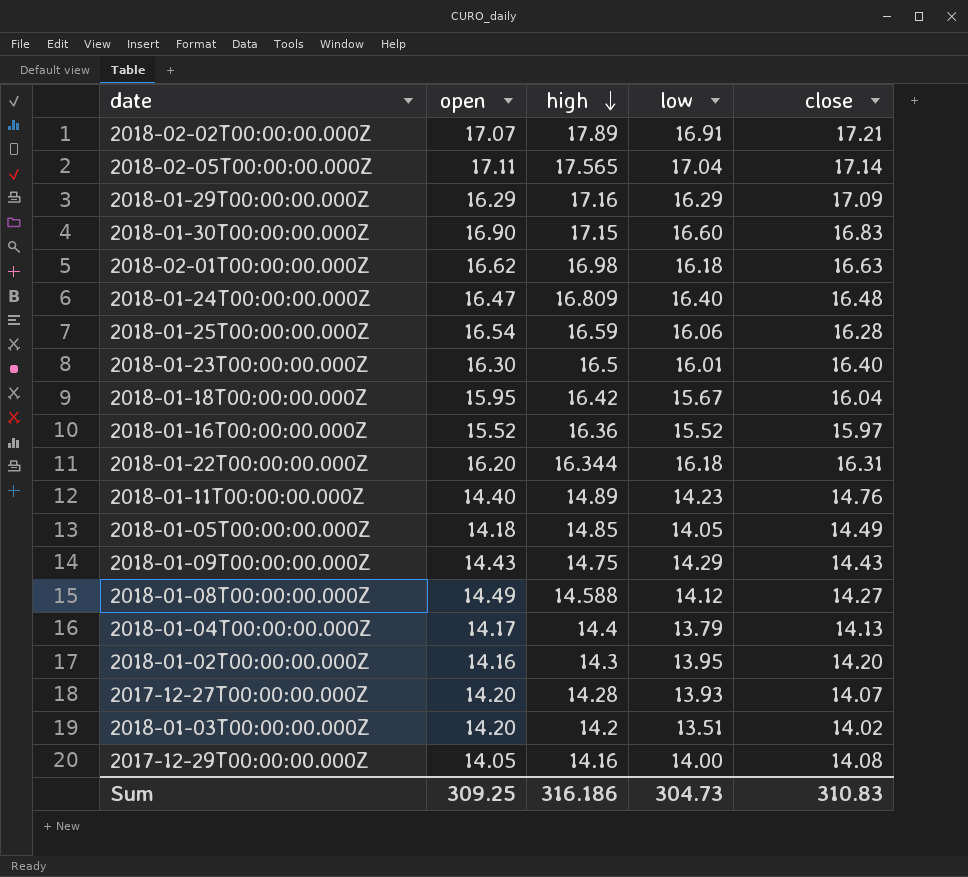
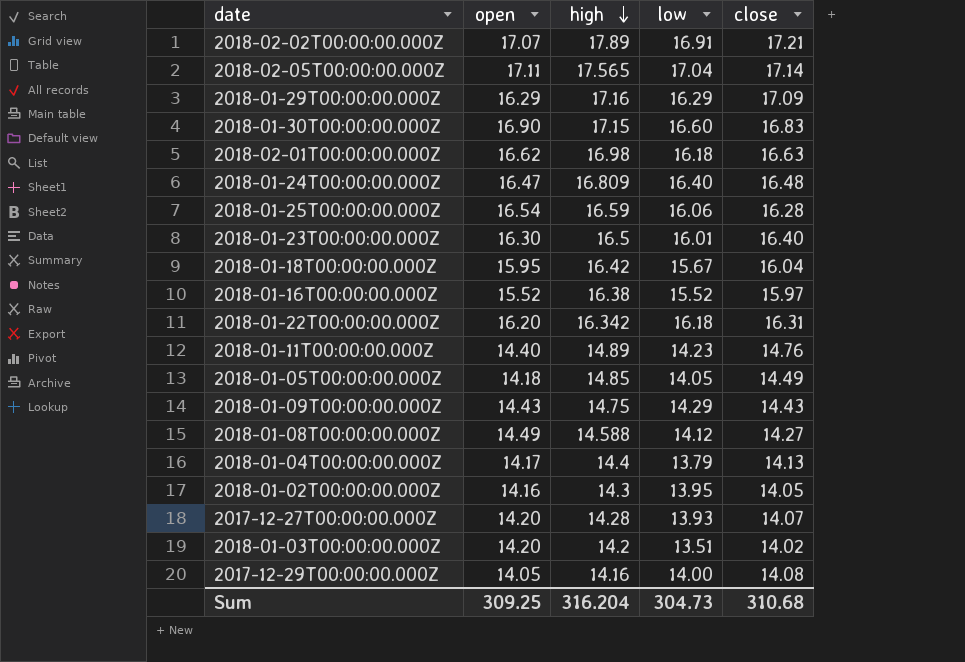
2018-01-16T00:00:00.000Z | high: 16.36 -> 16.38
2018-01-22T00:00:00.000Z | high: 16.344 -> 16.342
2018-01-02T00:00:00.000Z | close: 14.20 -> 14.05
Sum | high: 316.186 -> 316.204
Sum | close: 310.83 -> 310.68

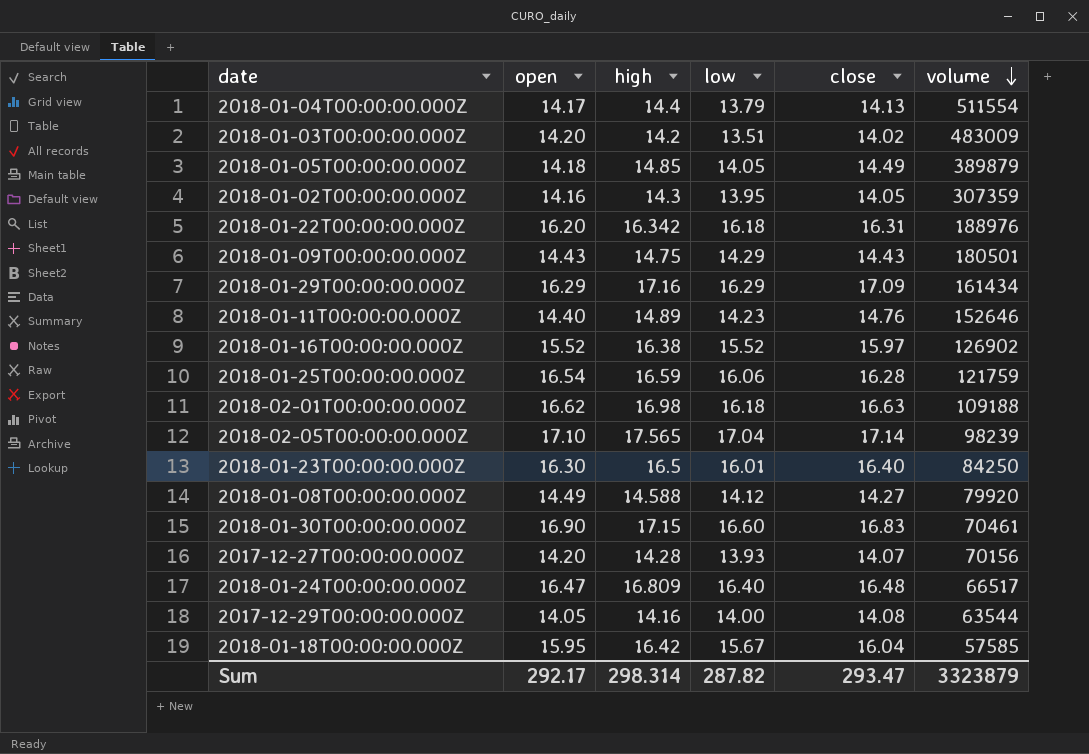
row order: high descending -> volume descending
column volume | position: none -> 6
row 2018-02-02T00:00:00.000Z: 17.07 | 17.89 | 16.91 | 17.21 -> none
2018-02-05T00:00:00.000Z | open: 17.11 -> 17.10
Sum | open: 309.25 -> 292.17
Sum | high: 316.204 -> 298.314
Sum | low: 304.73 -> 287.82
Sum | close: 310.68 -> 293.47

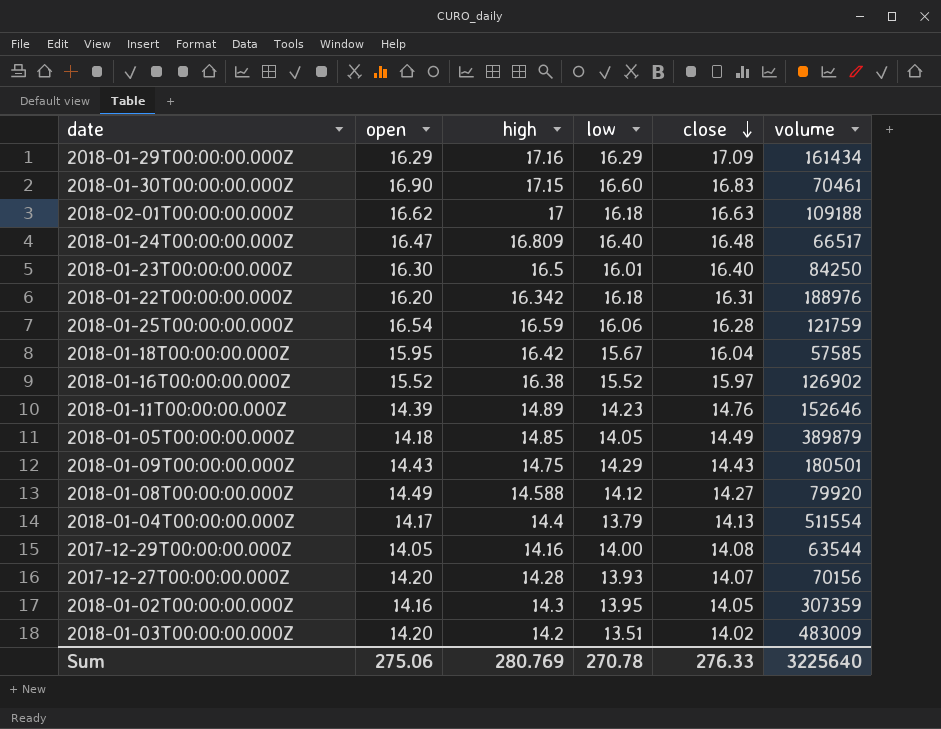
row order: volume descending -> close descending
row 2018-02-05T00:00:00.000Z: 17.10 | 17.565 | 17.04 | 17.14 | 98239 -> none
2018-02-01T00:00:00.000Z | high: 16.98 -> 17
2018-01-11T00:00:00.000Z | open: 14.40 -> 14.39
Sum | open: 292.17 -> 275.06
Sum | high: 298.314 -> 280.769
Sum | low: 287.82 -> 270.78
Sum | close: 293.47 -> 276.33
Sum | volume: 3323879 -> 3225640

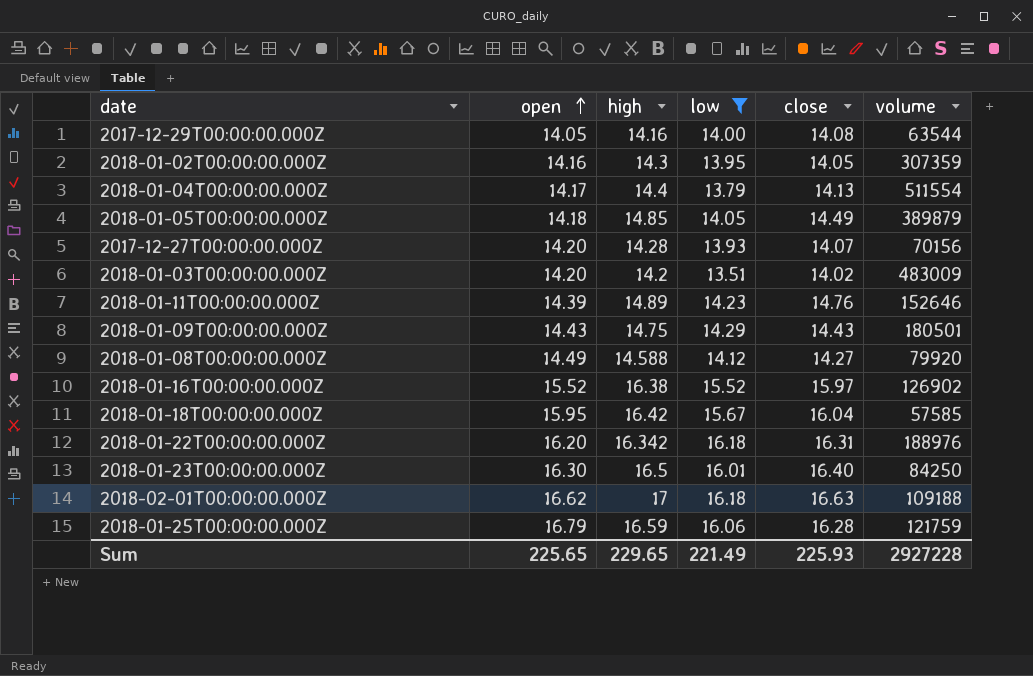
filter: none -> low <= 16.18
row order: close descending -> open ascending
2018-01-25T00:00:00.000Z | open: 16.54 -> 16.79
Sum | open: 275.06 -> 225.65
Sum | high: 280.769 -> 229.65
Sum | low: 270.78 -> 221.49
Sum | close: 276.33 -> 225.93
Sum | volume: 3225640 -> 2927228

